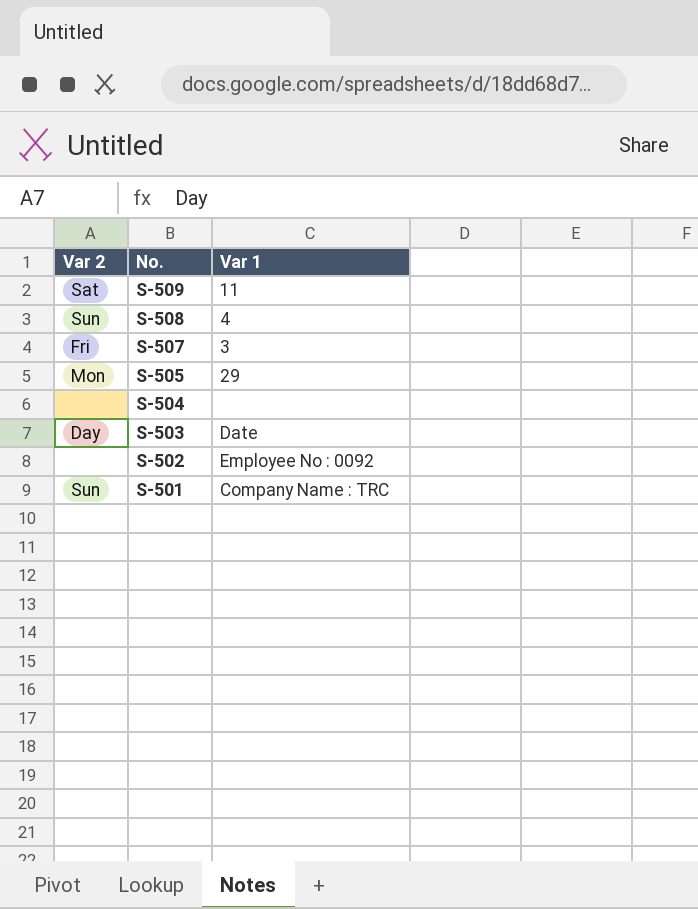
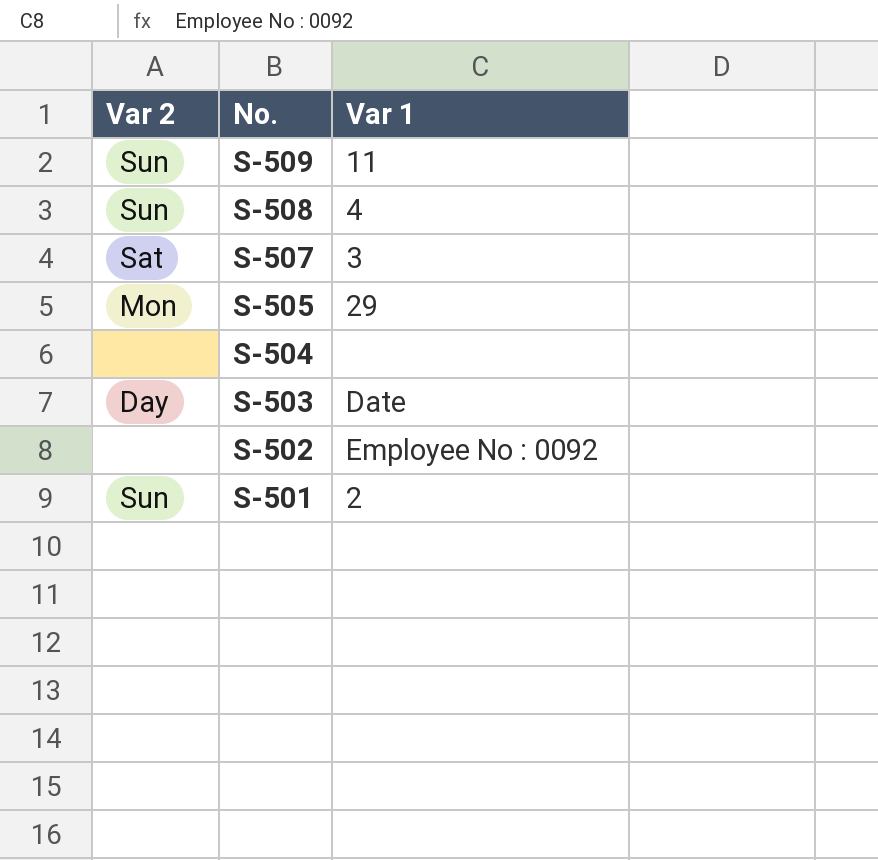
S-509 | Var 2: Sat -> Sun
S-507 | Var 2: Fri -> Sat
S-501 | Var 1: Company Name : TRC -> 2

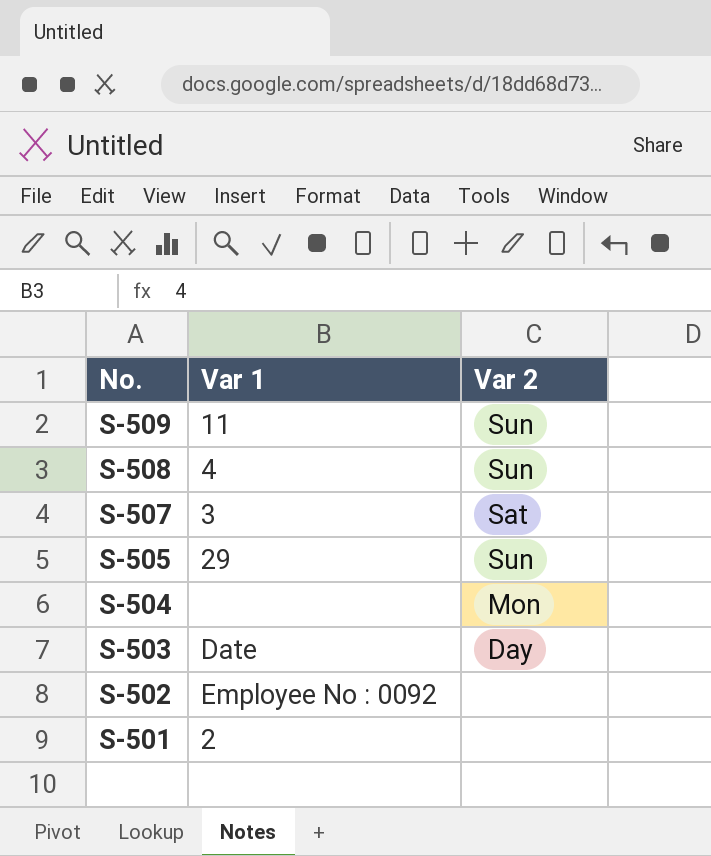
column Var 2 | position: 1 -> 3
S-505 | Var 2: Mon -> Sun
S-504 | Var 2: none -> Mon
S-501 | Var 2: Sun -> none

